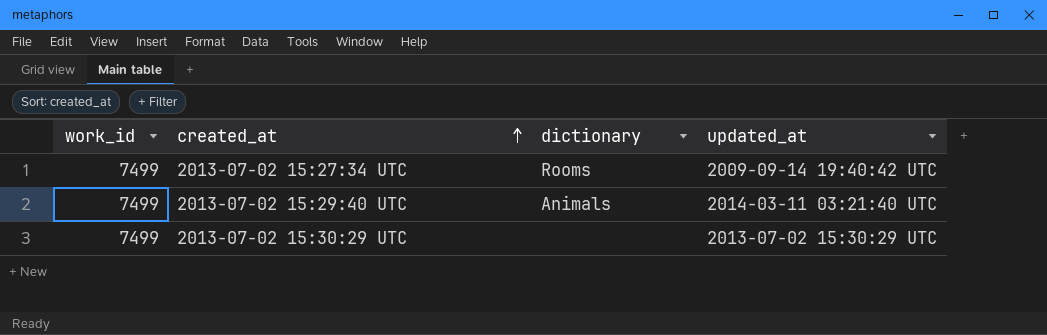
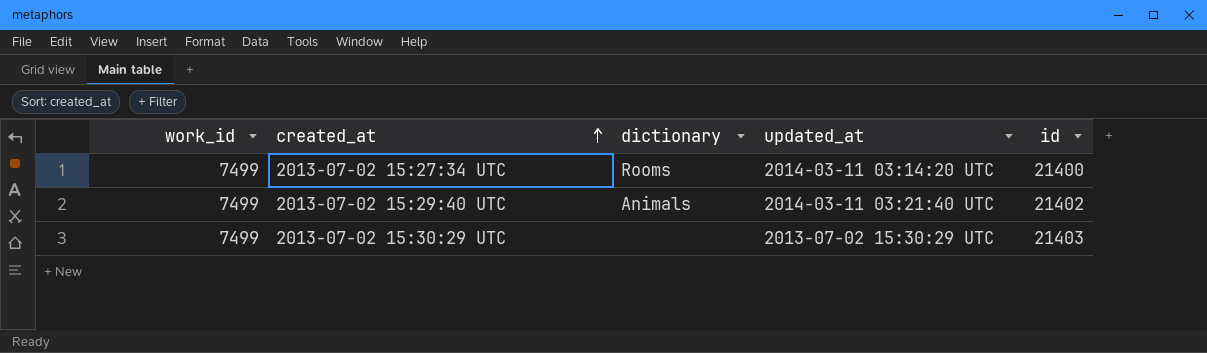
column id | position: none -> 5
2013-07-02 15:27:34 UTC | updated_at: 2009-09-14 19:40:42 UTC -> 2014-03-11 03:14:20 UTC

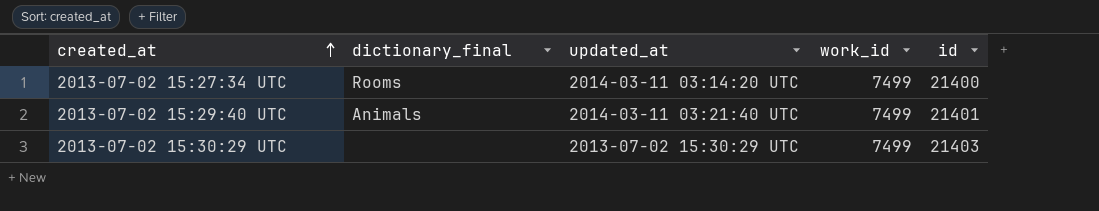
column name: dictionary -> dictionary_final
column work_id | position: 1 -> 4
2013-07-02 15:29:40 UTC | id: 21402 -> 21401

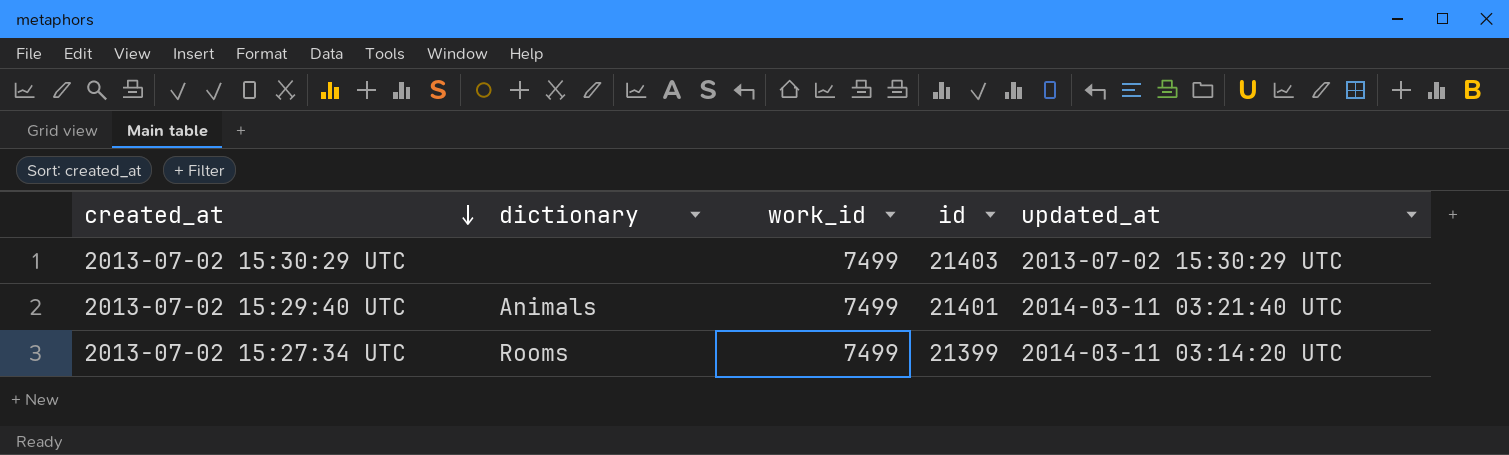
row order: created_at ascending -> created_at descending
column name: dictionary_final -> dictionary
column updated_at | position: 3 -> 5
2013-07-02 15:27:34 UTC | id: 21400 -> 21399

